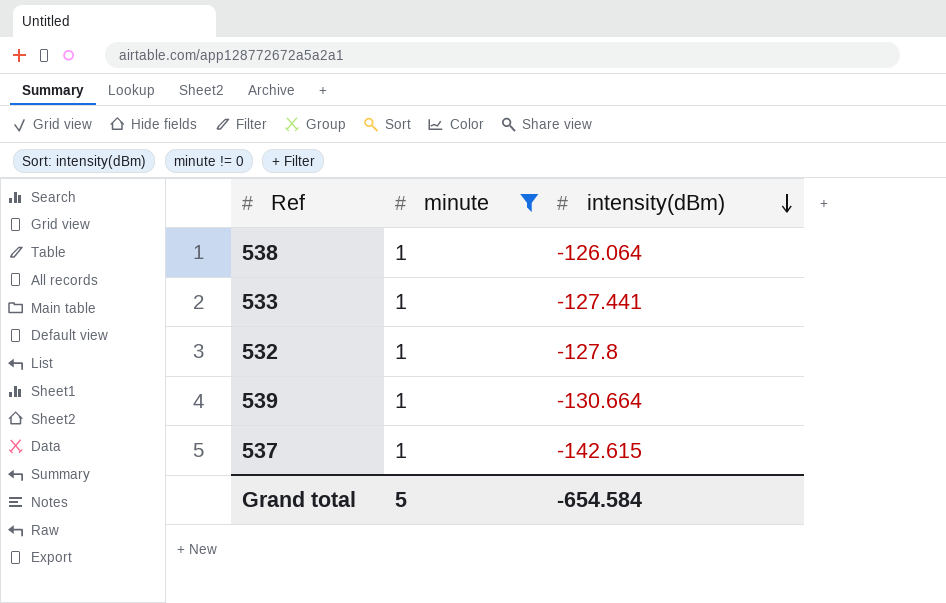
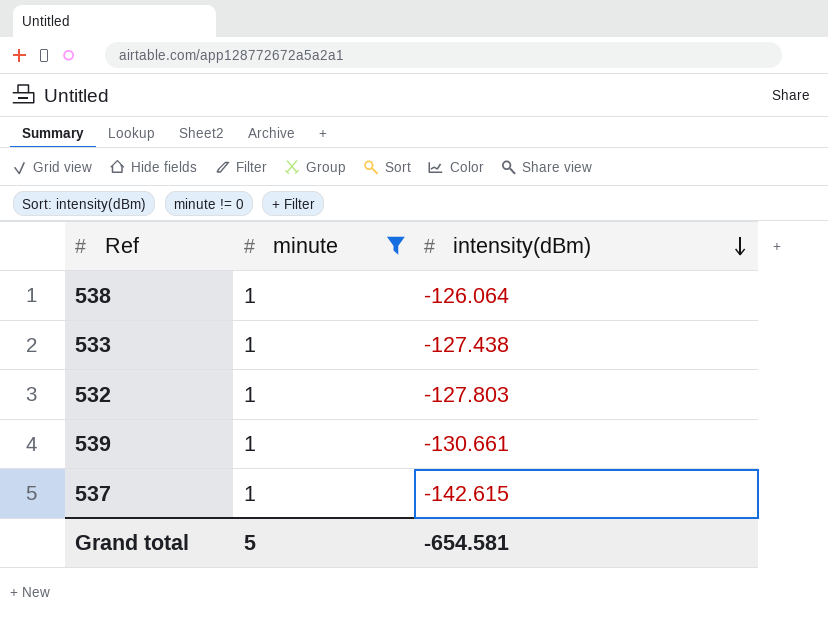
533 | intensity(dBm): -127.441 -> -127.438
532 | intensity(dBm): -127.8 -> -127.803
539 | intensity(dBm): -130.664 -> -130.661
Grand total | intensity(dBm): -654.584 -> -654.581

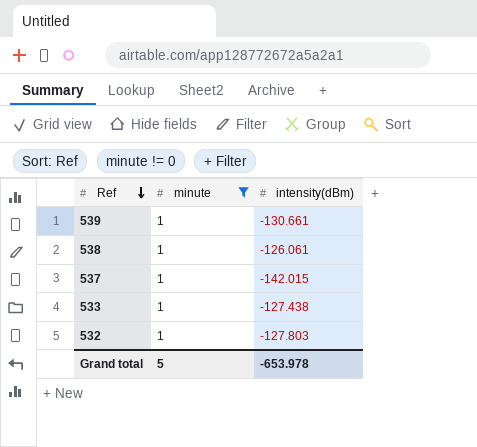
row order: intensity(dBm) descending -> Ref descending
538 | intensity(dBm): -126.064 -> -126.061
537 | intensity(dBm): -142.615 -> -142.015
Grand total | intensity(dBm): -654.581 -> -653.978

